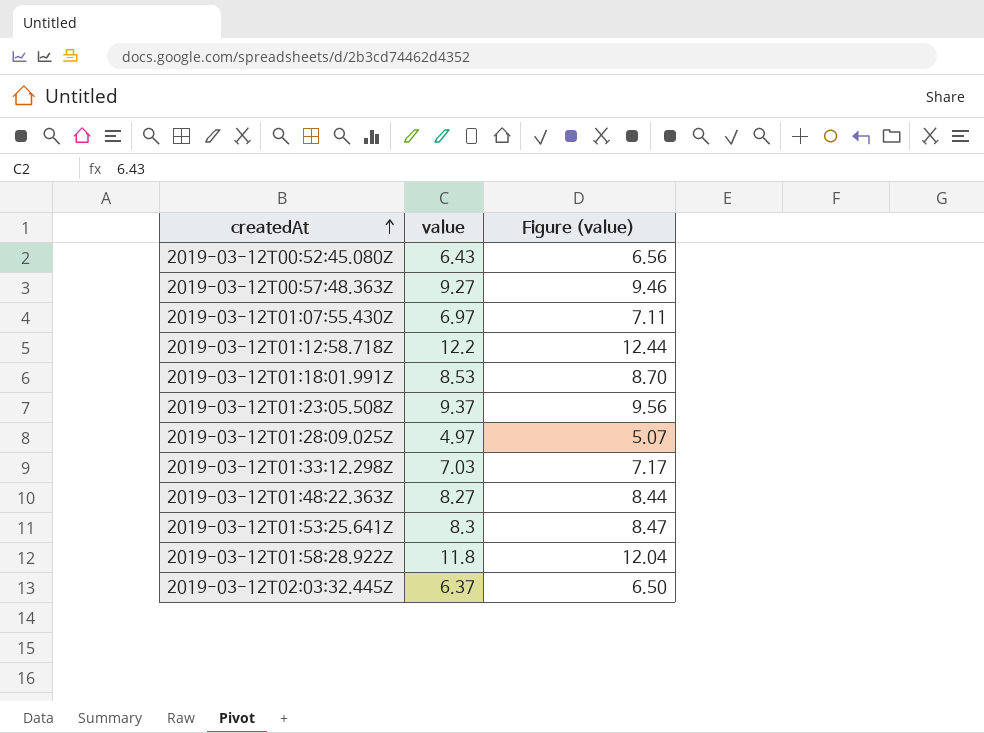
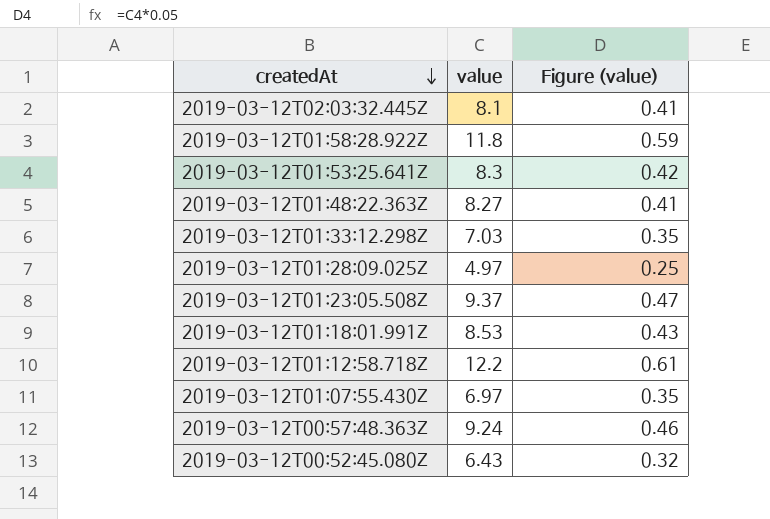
row order: createdAt ascending -> createdAt descending
column Figure (value) | formula: [value] * 1.02 -> [value] * 0.05
2019-03-12T02:03:32.445Z | value: 6.37 -> 8.1
2019-03-12T00:57:48.363Z | value: 9.27 -> 9.24

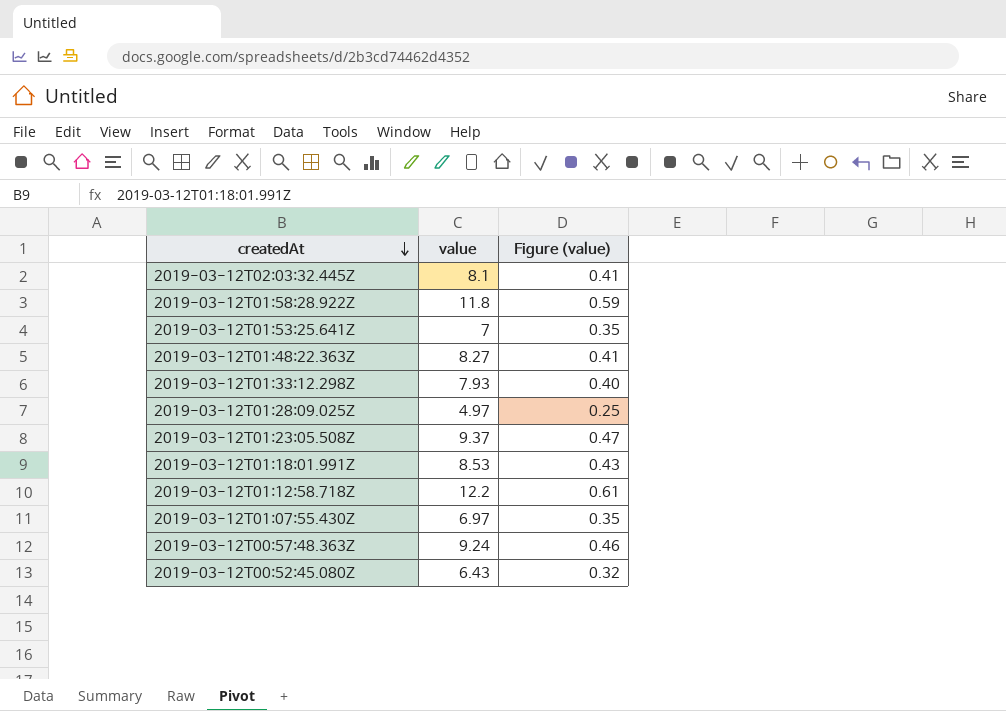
2019-03-12T01:53:25.641Z | value: 8.3 -> 7
2019-03-12T01:53:25.641Z | Figure (value): 0.42 -> 0.35
2019-03-12T01:33:12.298Z | value: 7.03 -> 7.93
2019-03-12T01:33:12.298Z | Figure (value): 0.35 -> 0.40

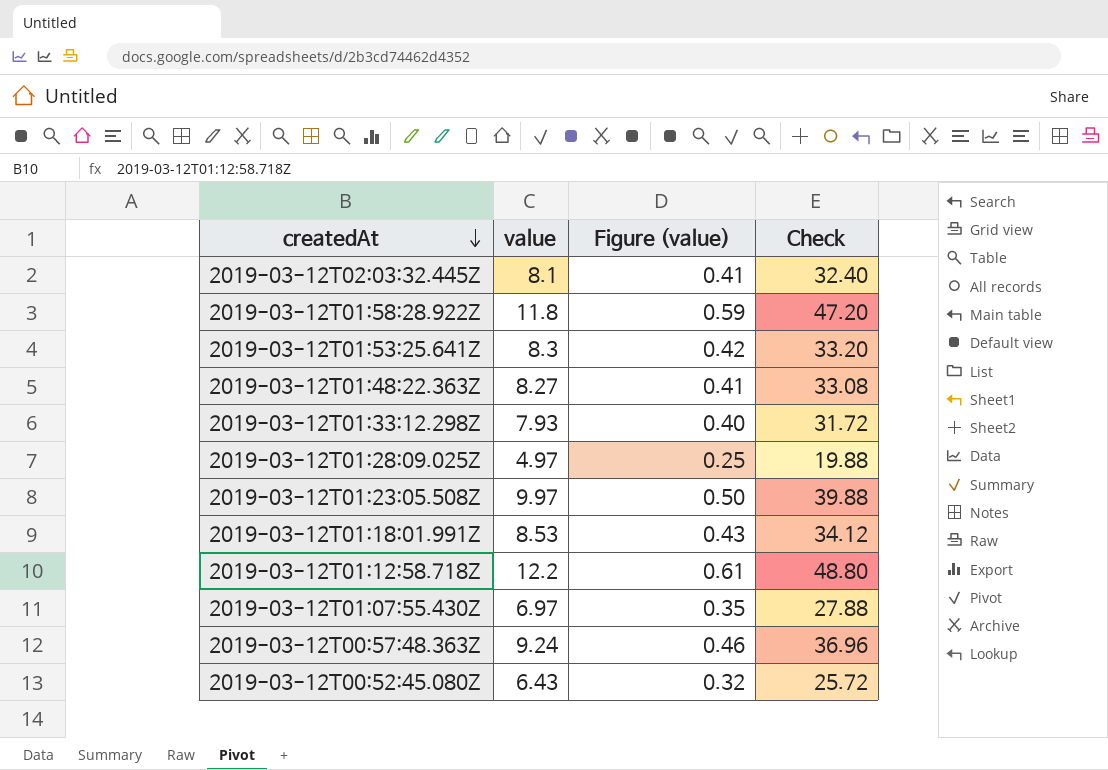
column Check | formula: none -> [value] * 4
2019-03-12T01:53:25.641Z | value: 7 -> 8.3
2019-03-12T01:53:25.641Z | Figure (value): 0.35 -> 0.42
2019-03-12T01:23:05.508Z | value: 9.37 -> 9.97
2019-03-12T01:23:05.508Z | Figure (value): 0.47 -> 0.50

